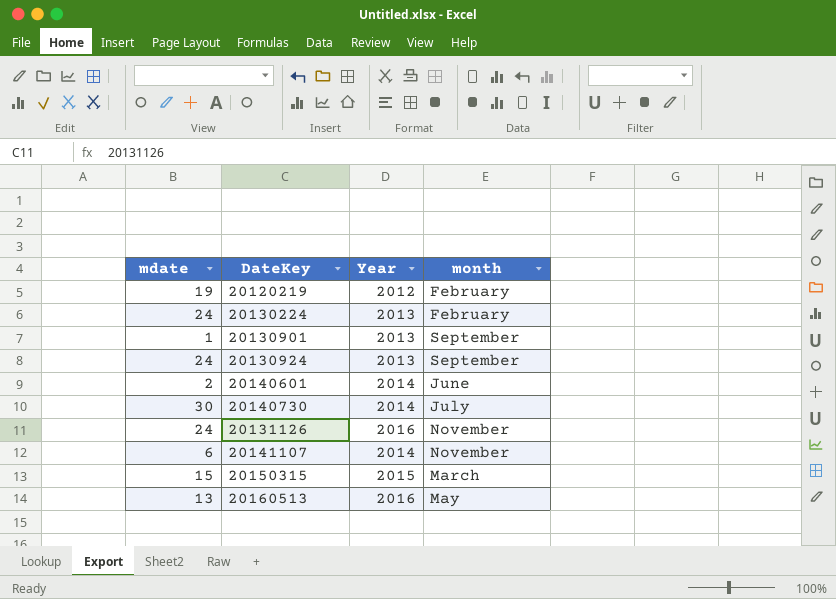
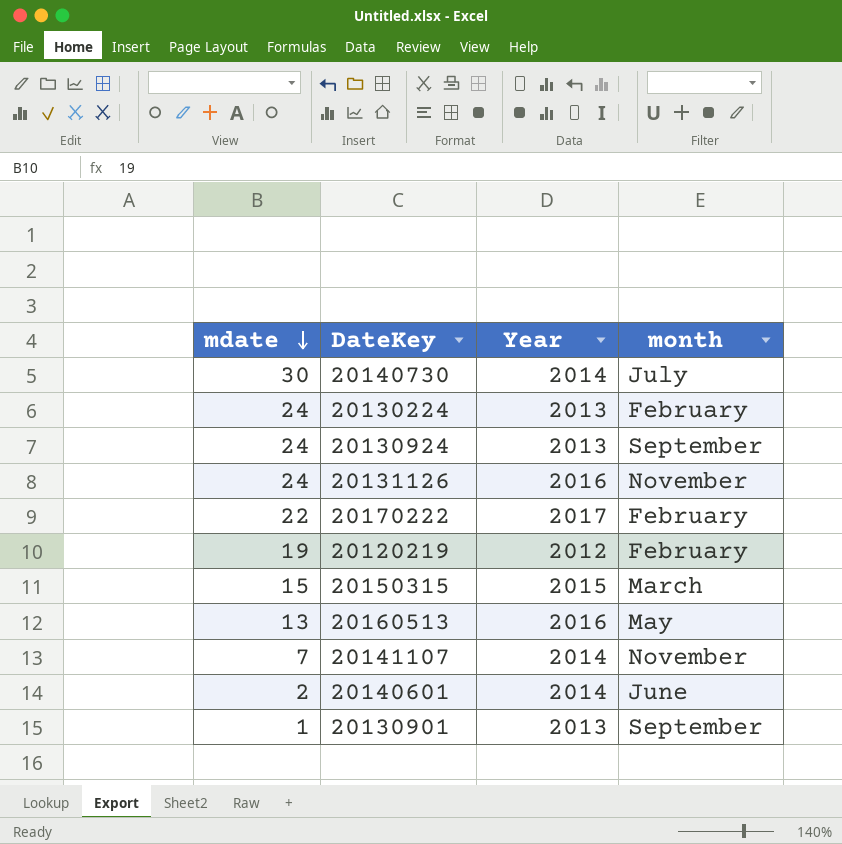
row order: none -> mdate descending
row 20170222: none -> 22 | 2017 | February
20141107 | mdate: 6 -> 7

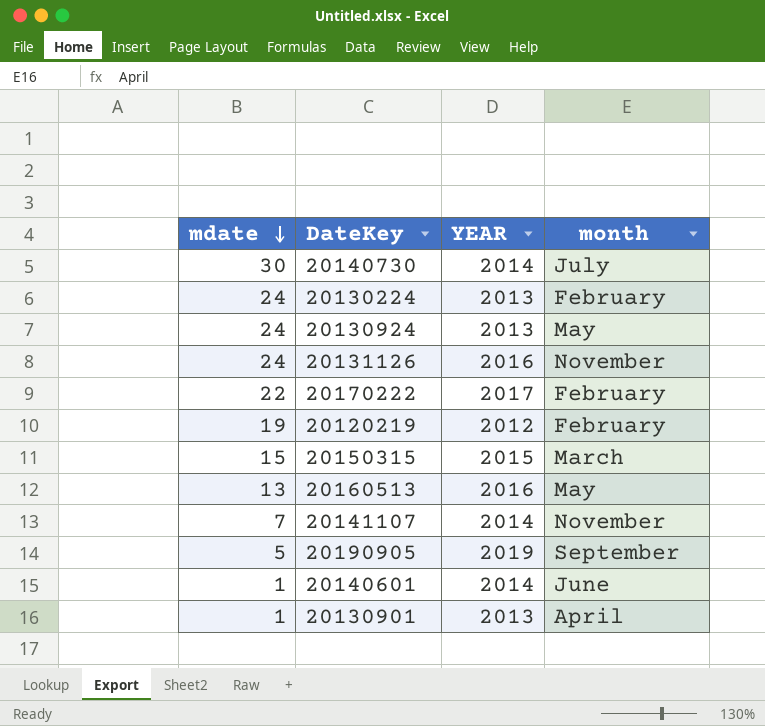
column name: Year -> YEAR
20130924 | month: September -> May
row 20190905: none -> 5 | 2019 | September
20140601 | mdate: 2 -> 1
20130901 | month: September -> April

